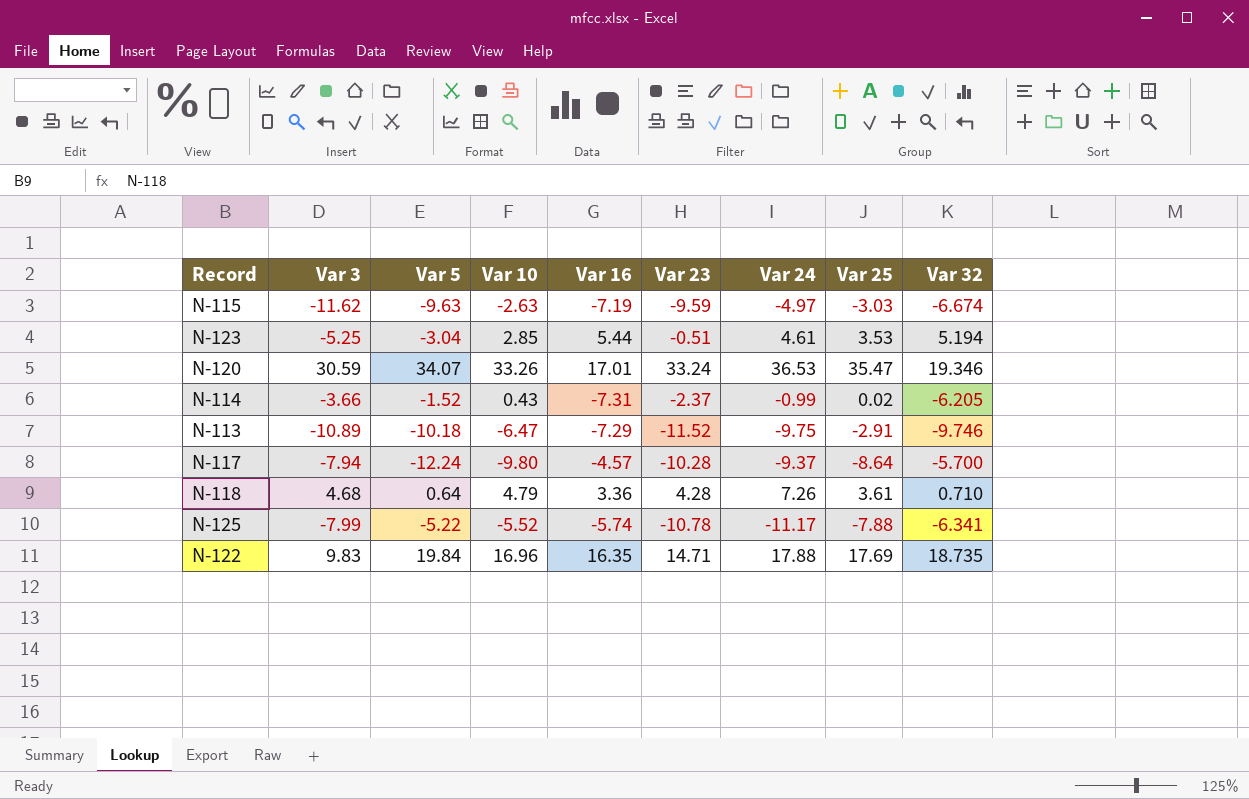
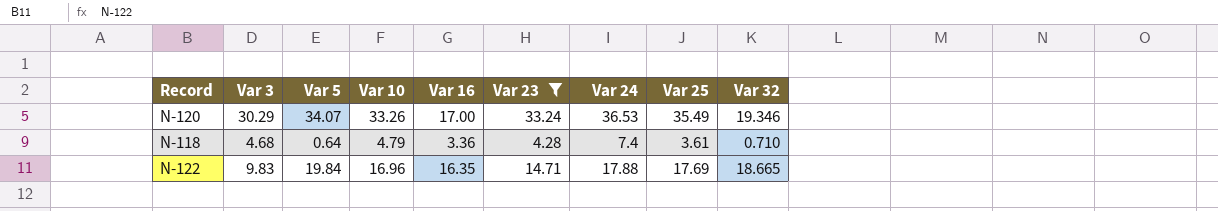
filter: none -> Var 23 >= 4.28
N-120 | Var 3: 30.59 -> 30.29
N-120 | Var 16: 17.01 -> 17.00
N-120 | Var 25: 35.47 -> 35.49
N-118 | Var 24: 7.26 -> 7.4
N-122 | Var 32: 18.735 -> 18.665

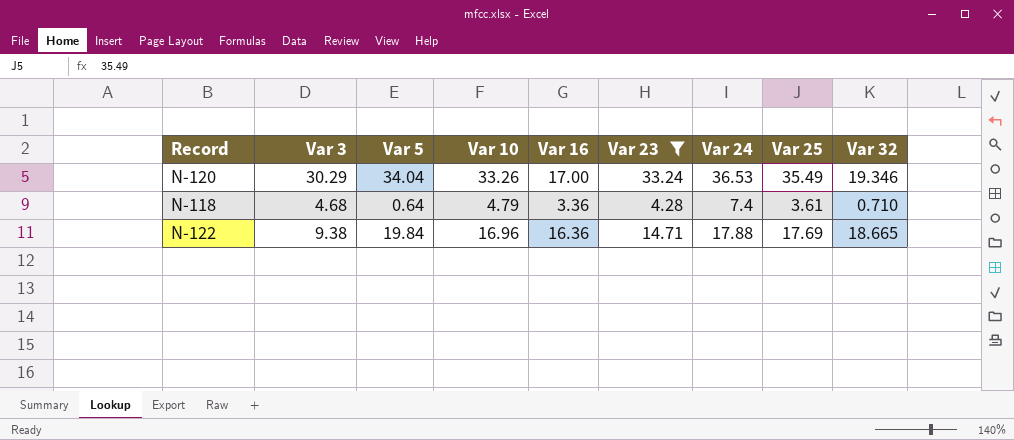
N-120 | Var 5: 34.07 -> 34.04
N-122 | Var 3: 9.83 -> 9.38
N-122 | Var 16: 16.35 -> 16.36

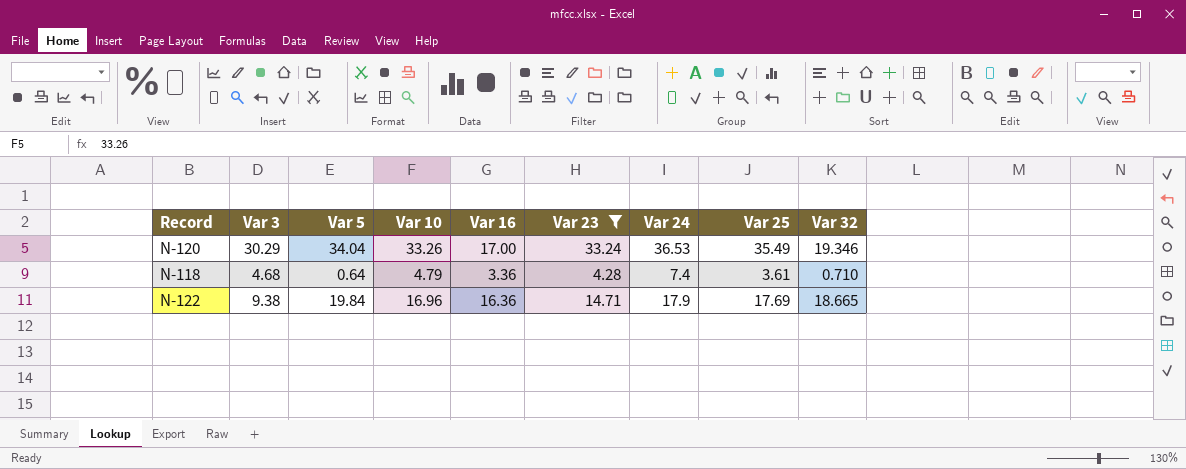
N-122 | Var 24: 17.88 -> 17.9

